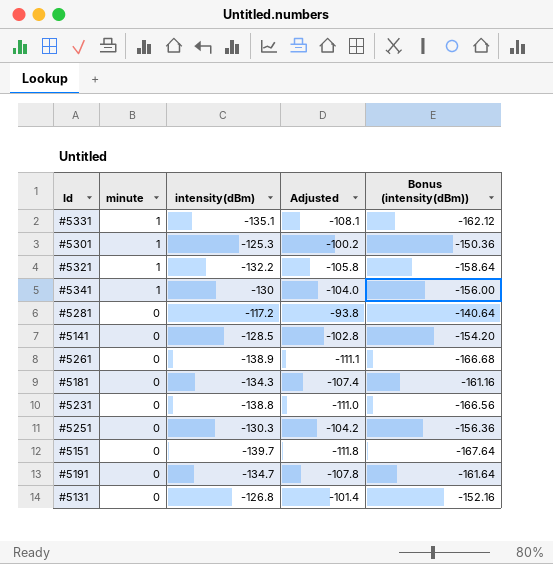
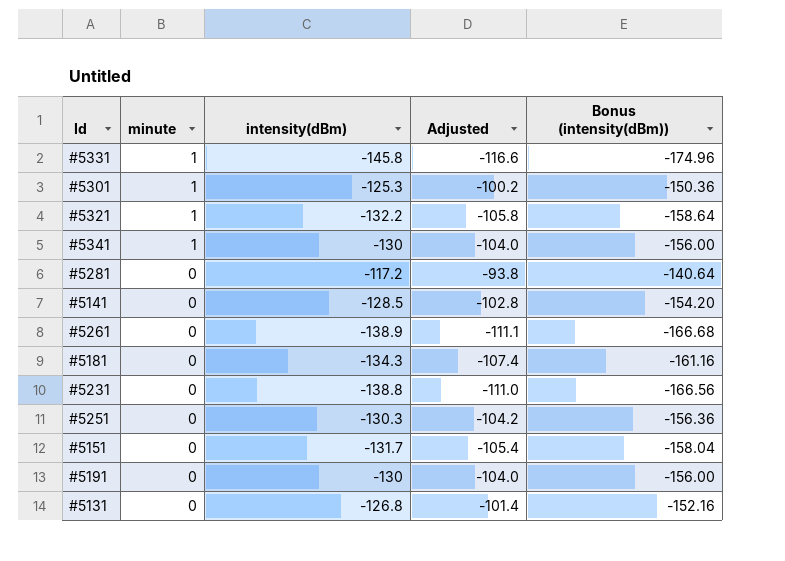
#5331 | intensity(dBm): -135.1 -> -145.8
#5331 | Adjusted: -108.1 -> -116.6
#5331 | Bonus (intensity(dBm)): -162.12 -> -174.96
#5151 | intensity(dBm): -139.7 -> -131.7
#5151 | Adjusted: -111.8 -> -105.4
#5151 | Bonus (intensity(dBm)): -167.64 -> -158.04
#5191 | intensity(dBm): -134.7 -> -130
#5191 | Adjusted: -107.8 -> -104.0
#5191 | Bonus (intensity(dBm)): -161.64 -> -156.00

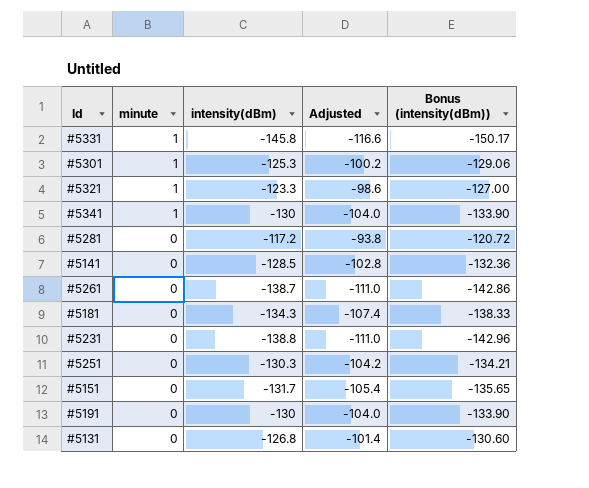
column Bonus (intensity(dBm)) | formula: [intensity(dBm)] * 1.2 -> [intensity(dBm)] * 1.03
#5321 | intensity(dBm): -132.2 -> -123.3
#5321 | Adjusted: -105.8 -> -98.6
#5261 | intensity(dBm): -138.9 -> -138.7
#5261 | Adjusted: -111.1 -> -111.0

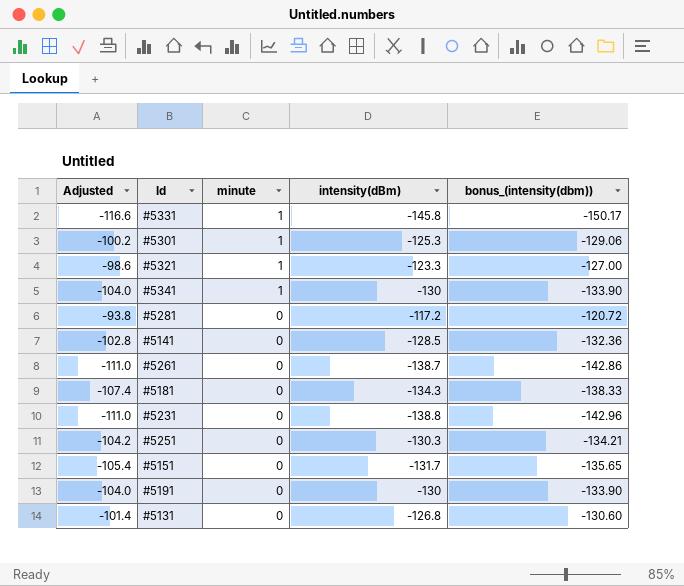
column Adjusted | position: 4 -> 1
column name: Bonus (intensity(dBm)) -> bonus_(intensity(dbm))

